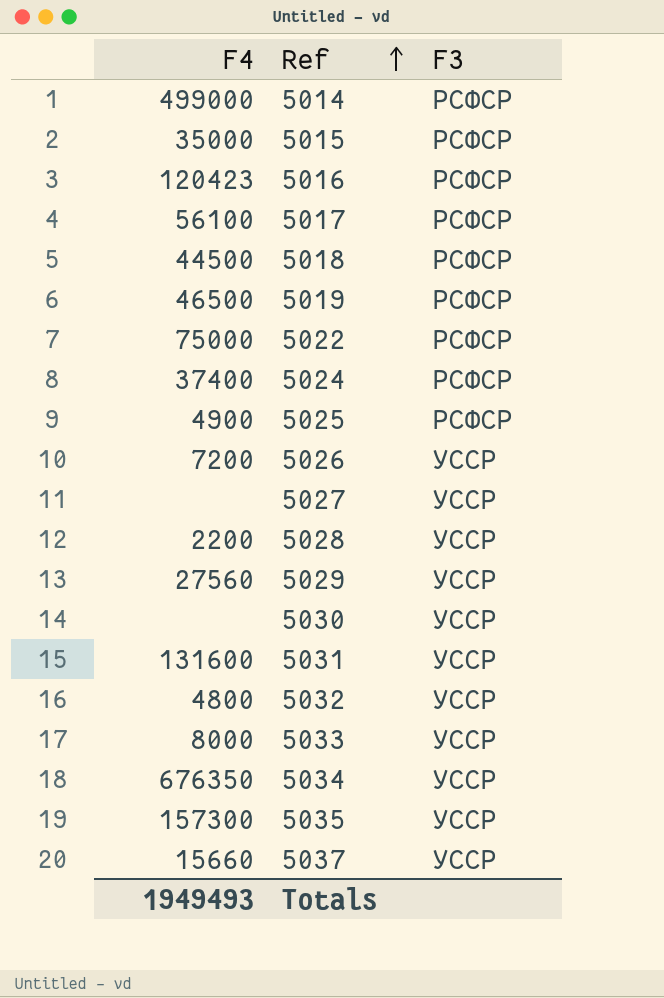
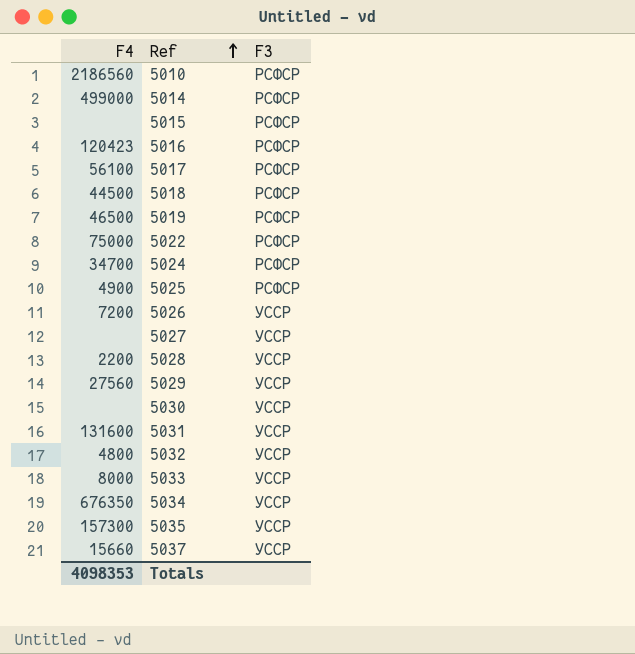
row 5010: none -> 2186560 | РСФСР
5015 | F4: 35000 -> none
5024 | F4: 37400 -> 34700
Totals | F4: 1949493 -> 4098353

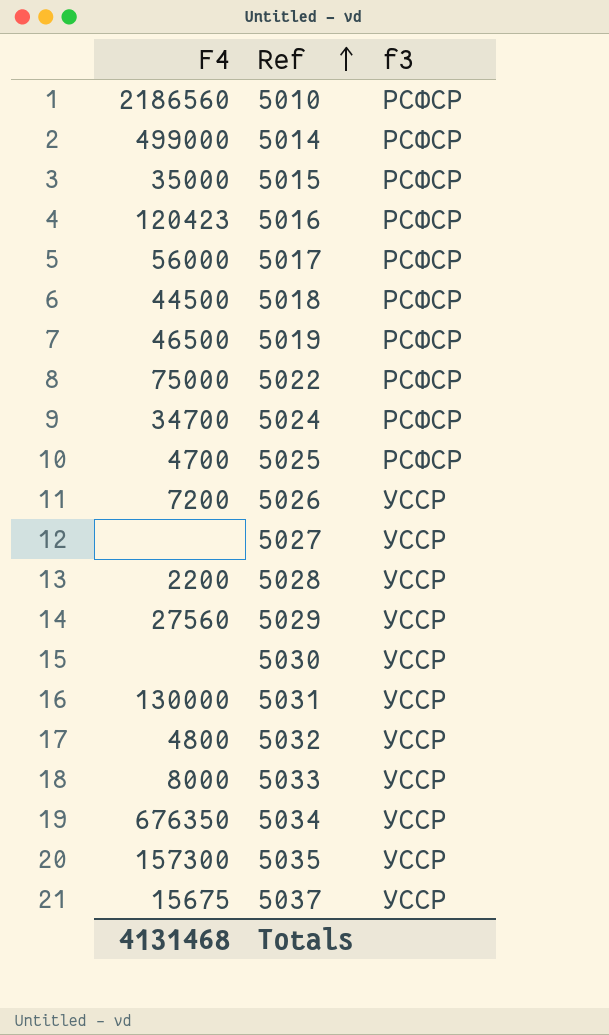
column name: F3 -> f3
5015 | F4: none -> 35000
5017 | F4: 56100 -> 56000
5025 | F4: 4900 -> 4700
5031 | F4: 131600 -> 130000
5037 | F4: 15660 -> 15675
Totals | F4: 4098353 -> 4131468

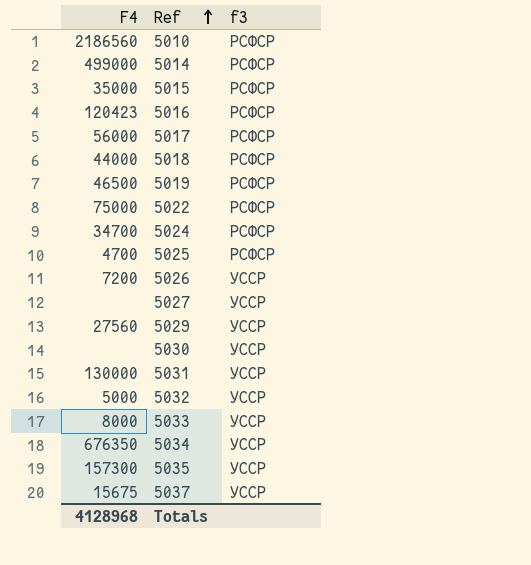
row 5028: 2200 | УССР -> none
5018 | F4: 44500 -> 44000
5032 | F4: 4800 -> 5000
Totals | F4: 4131468 -> 4128968

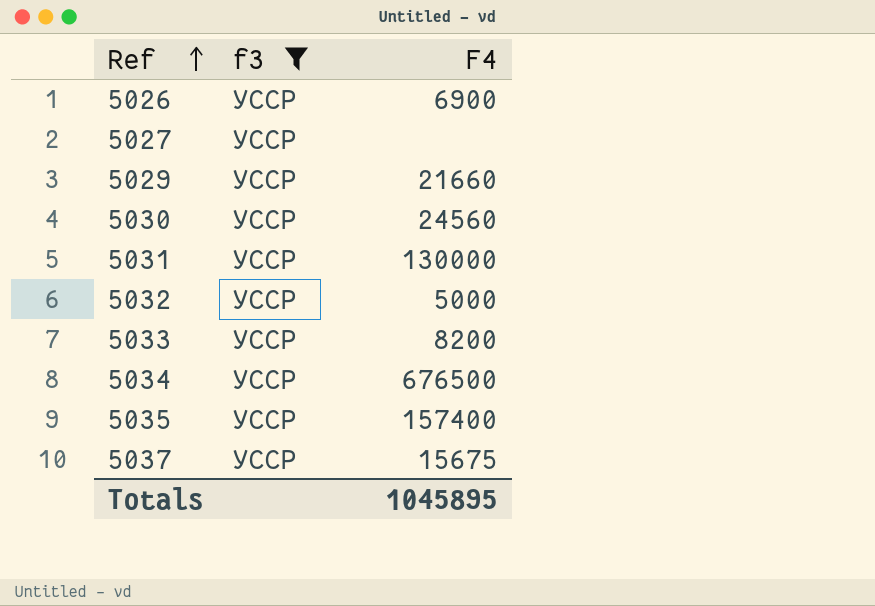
filter: none -> f3 = УССР
column F4 | position: 1 -> 3
5026 | F4: 7200 -> 6900
5029 | F4: 27560 -> 21660
5030 | F4: none -> 24560
5033 | F4: 8000 -> 8200
5034 | F4: 676350 -> 676500
5035 | F4: 157300 -> 157400
Totals | F4: 4128968 -> 1045895

